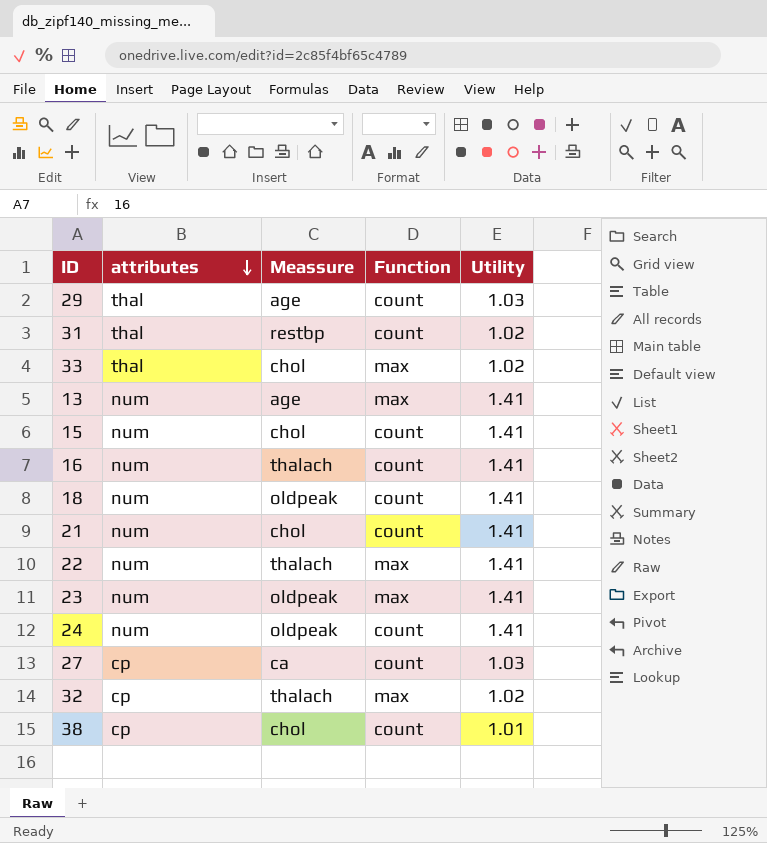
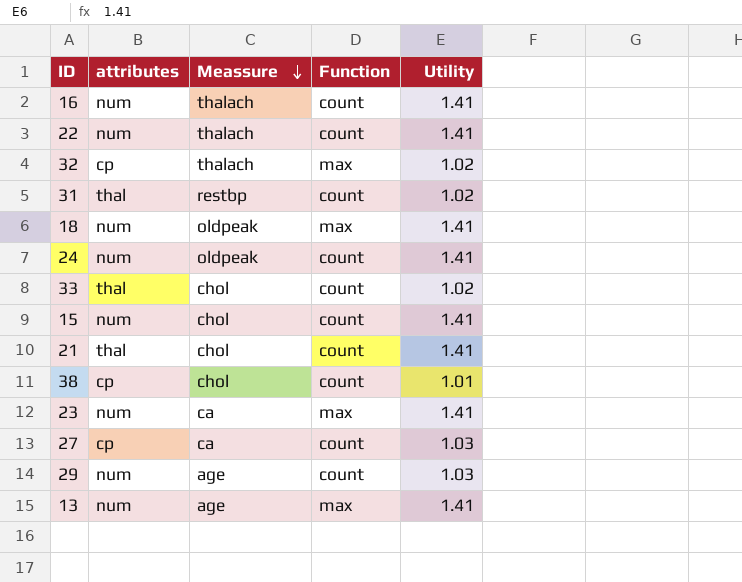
row order: attributes descending -> Meassure descending
22 | Function: max -> count
18 | Function: count -> max
33 | Function: max -> count
21 | attributes: num -> thal
23 | Meassure: oldpeak -> ca
29 | attributes: thal -> num

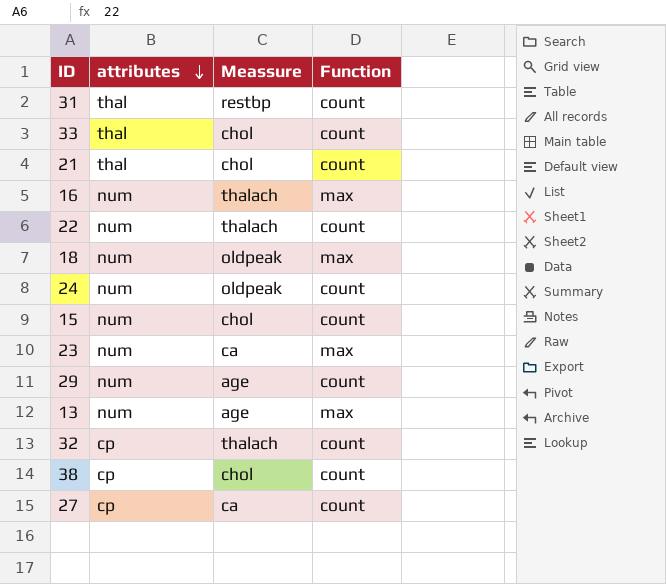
row order: Meassure descending -> attributes descending
column Utility | position: 5 -> none
16 | Function: count -> max
32 | Function: max -> count

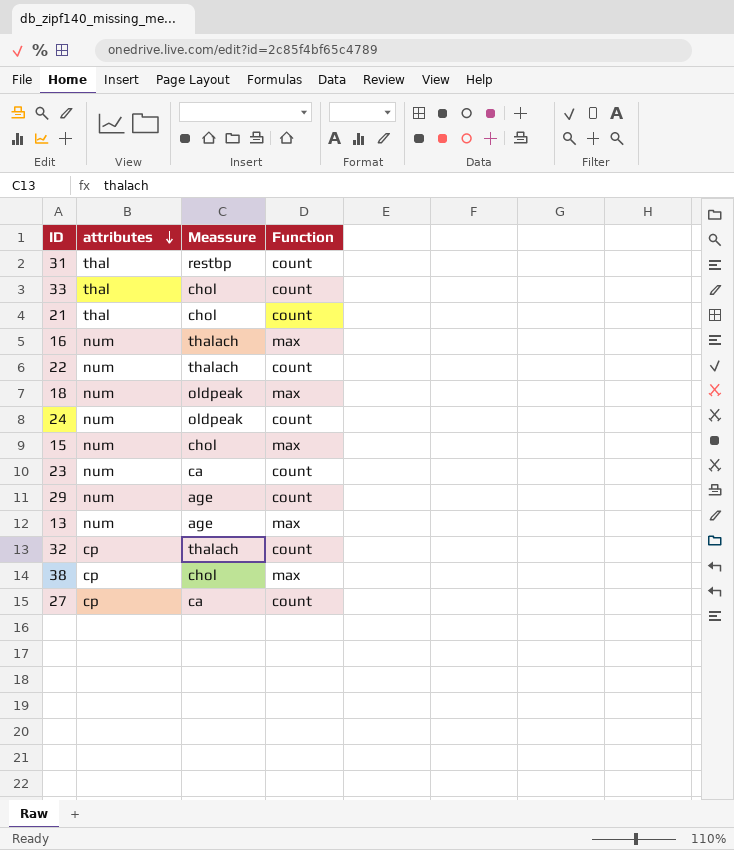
15 | Function: count -> max
23 | Function: max -> count
38 | Function: count -> max

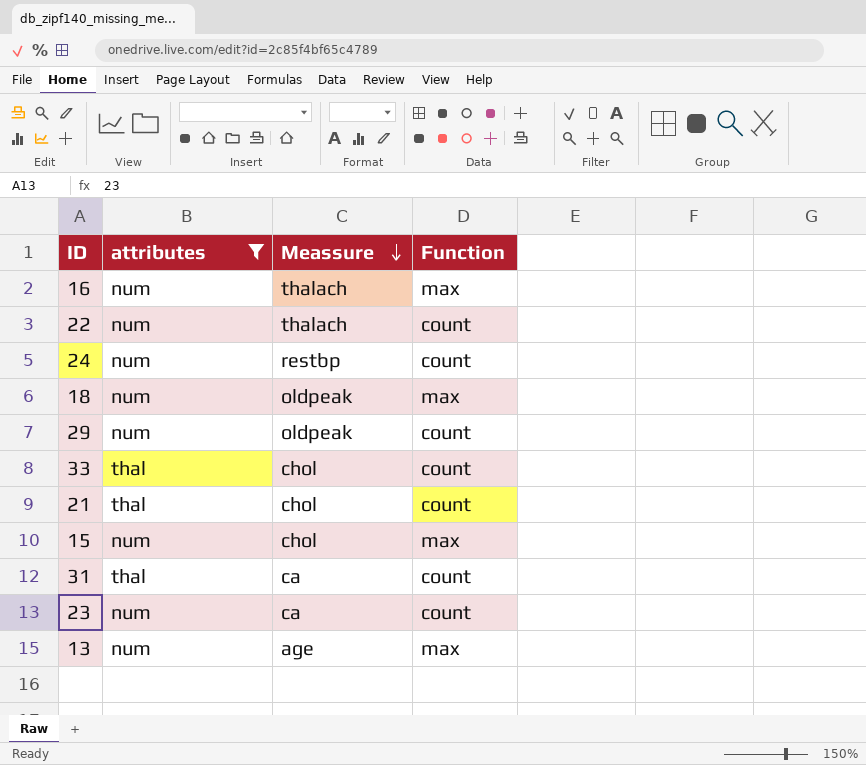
filter: none -> attributes != cp
row order: attributes descending -> Meassure descending
24 | Meassure: oldpeak -> restbp
29 | Meassure: age -> oldpeak
31 | Meassure: restbp -> ca

